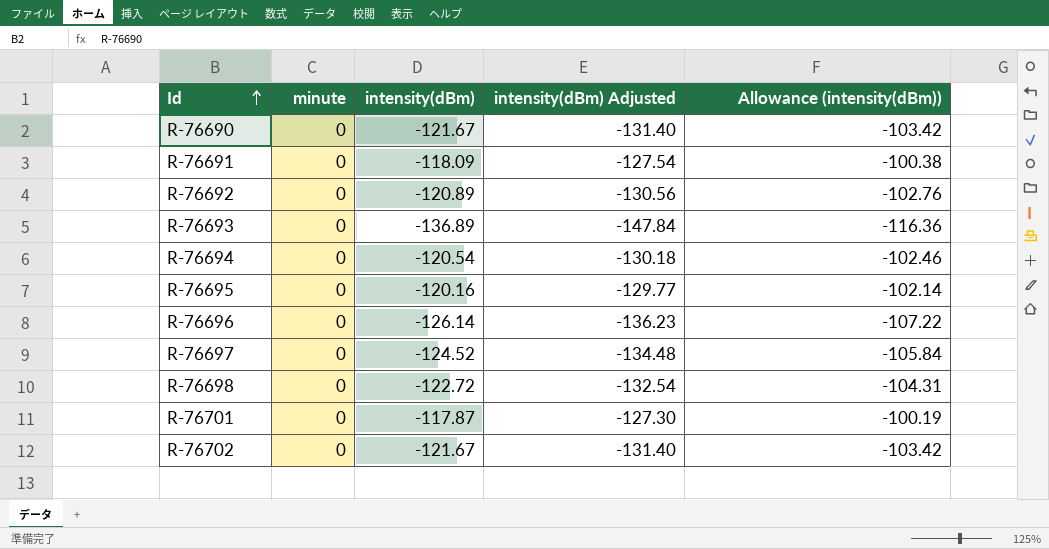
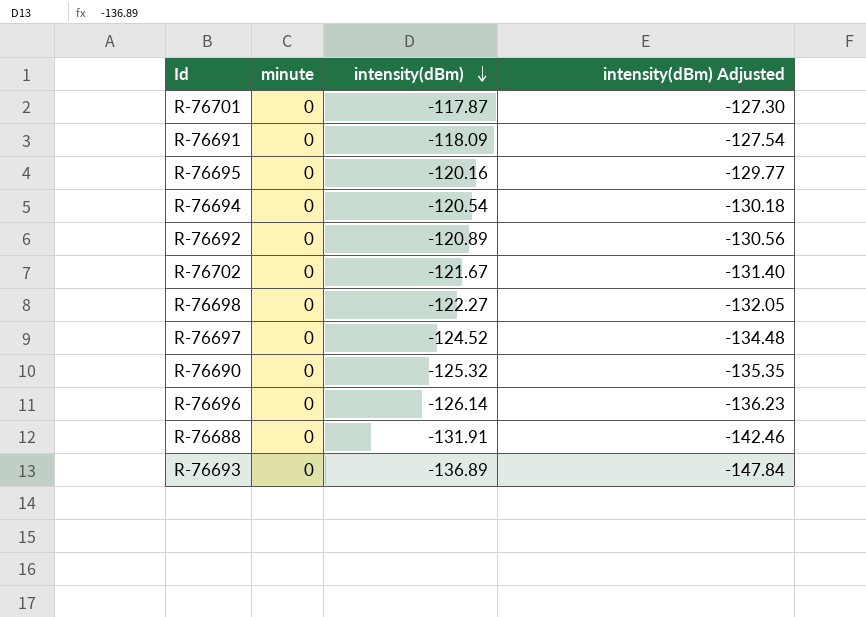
row order: Id ascending -> intensity(dBm) descending
column Allowance (intensity(dBm)) | formula: [intensity(dBm)] * 0.85 -> none
R-76698 | intensity(dBm): -122.72 -> -122.27
R-76698 | intensity(dBm) Adjusted: -132.54 -> -132.05
R-76690 | intensity(dBm): -121.67 -> -125.32
R-76690 | intensity(dBm) Adjusted: -131.40 -> -135.35
row R-76688: none -> 0 | -131.91 | -142.46

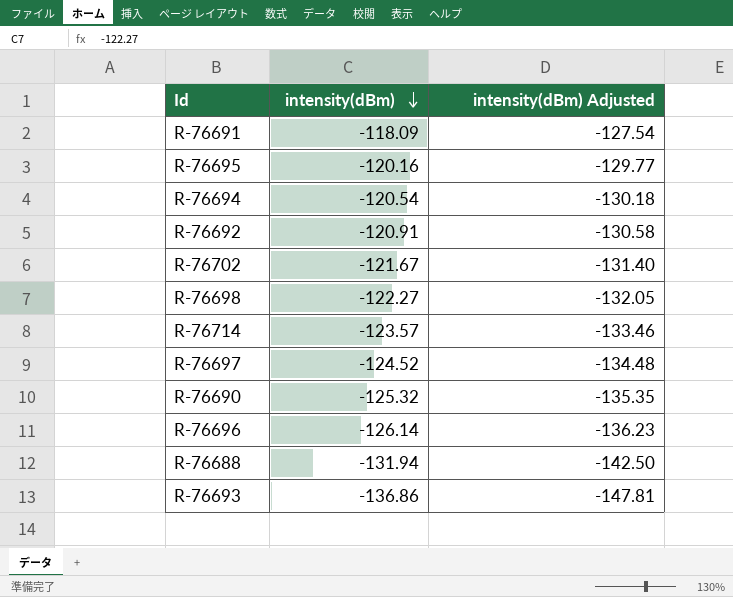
column minute | position: 2 -> none
row R-76701: 0 | -117.87 | -127.30 -> none
R-76692 | intensity(dBm): -120.89 -> -120.91
R-76692 | intensity(dBm) Adjusted: -130.56 -> -130.58
row R-76714: none -> -123.57 | -133.46
R-76688 | intensity(dBm): -131.91 -> -131.94
R-76688 | intensity(dBm) Adjusted: -142.46 -> -142.50
R-76693 | intensity(dBm): -136.89 -> -136.86
R-76693 | intensity(dBm) Adjusted: -147.84 -> -147.81

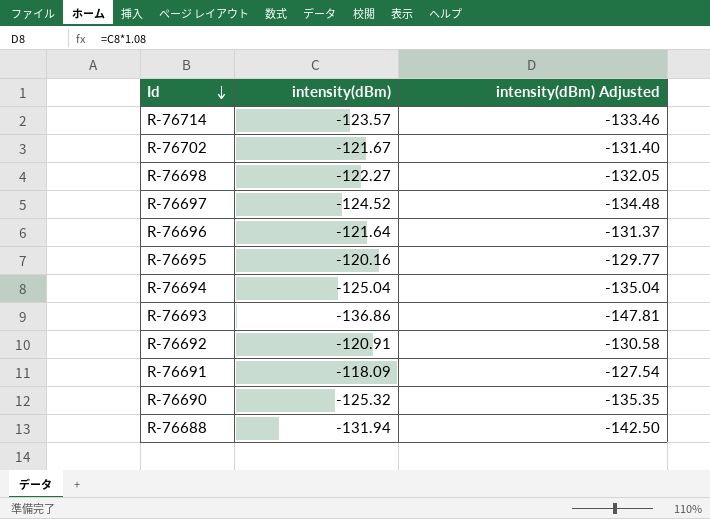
row order: intensity(dBm) descending -> Id descending
R-76696 | intensity(dBm): -126.14 -> -121.64
R-76696 | intensity(dBm) Adjusted: -136.23 -> -131.37
R-76694 | intensity(dBm): -120.54 -> -125.04
R-76694 | intensity(dBm) Adjusted: -130.18 -> -135.04

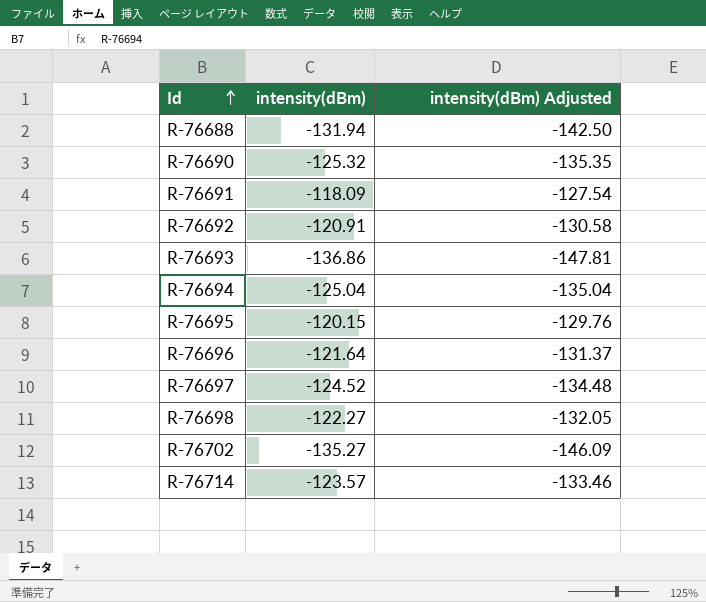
row order: Id descending -> Id ascending
R-76695 | intensity(dBm): -120.16 -> -120.15
R-76695 | intensity(dBm) Adjusted: -129.77 -> -129.76
R-76702 | intensity(dBm): -121.67 -> -135.27
R-76702 | intensity(dBm) Adjusted: -131.40 -> -146.09

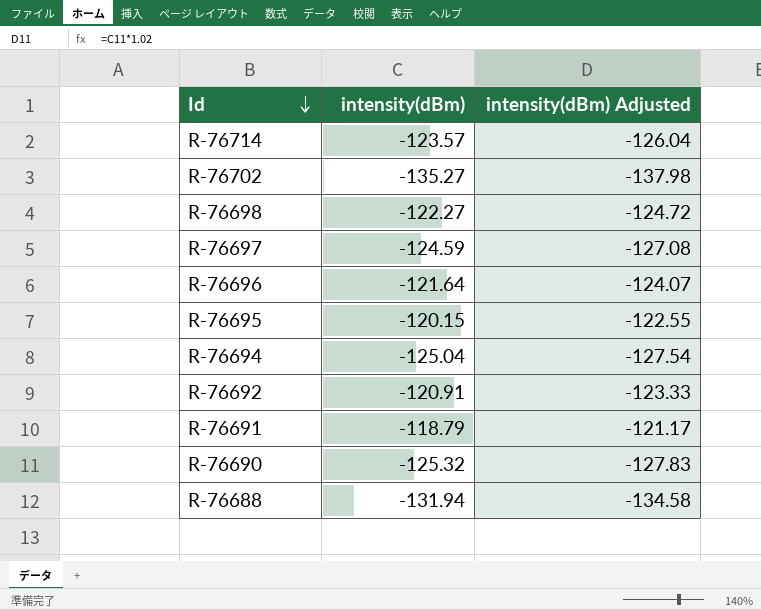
row order: Id ascending -> Id descending
column intensity(dBm) Adjusted | formula: [intensity(dBm)] * 1.08 -> [intensity(dBm)] * 1.02
row R-76693: -136.86 | -147.81 -> none
R-76697 | intensity(dBm): -124.52 -> -124.59
R-76691 | intensity(dBm): -118.09 -> -118.79

